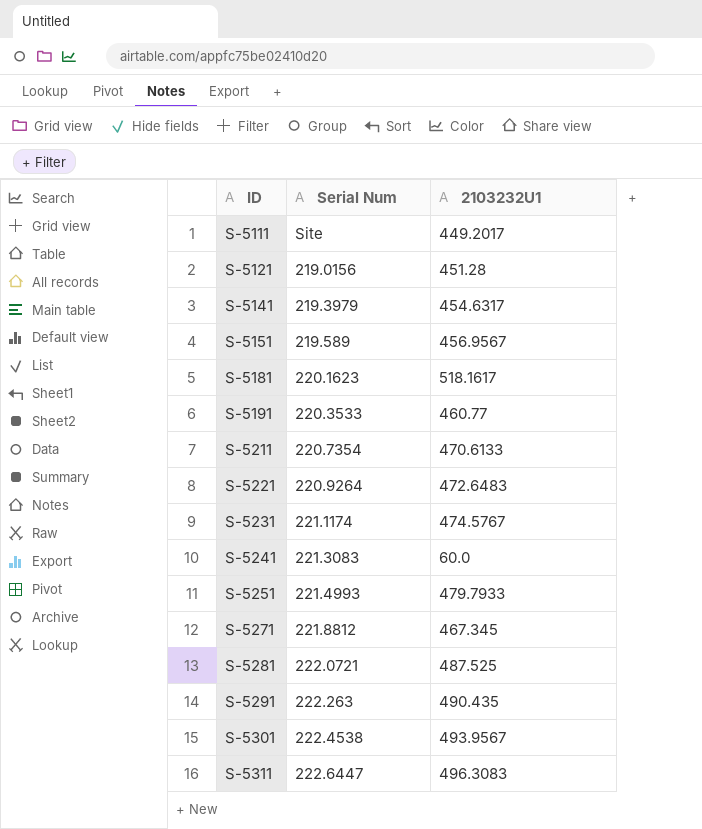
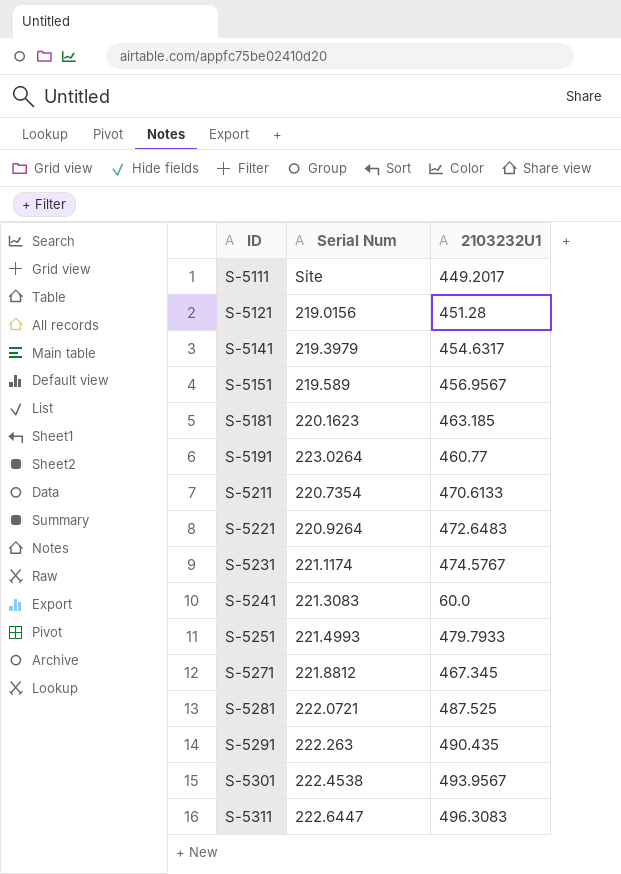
S-5181 | 2103232U1: 518.1617 -> 463.185
S-5191 | Serial Num: 220.3533 -> 223.0264

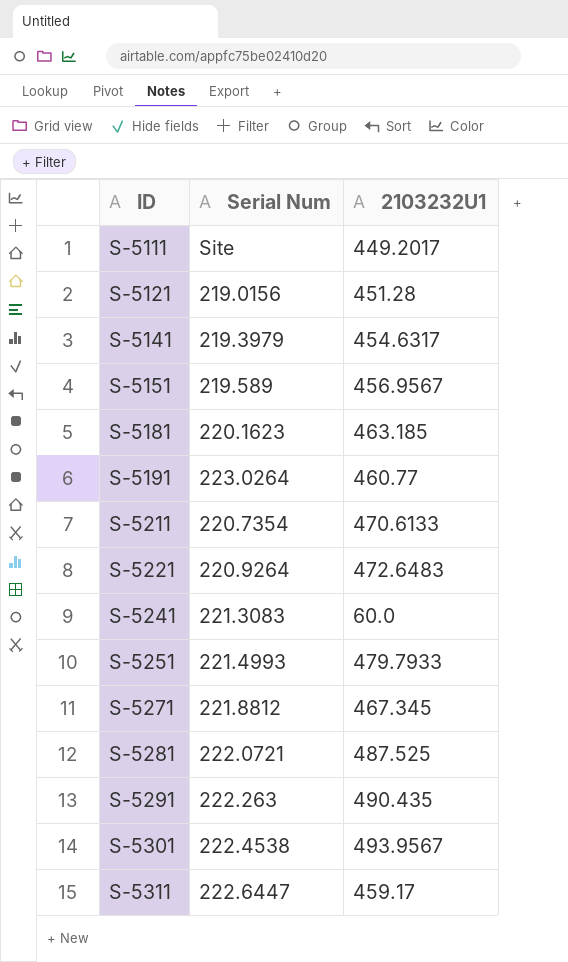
row S-5231: 221.1174 | 474.5767 -> none
S-5311 | 2103232U1: 496.3083 -> 459.17

